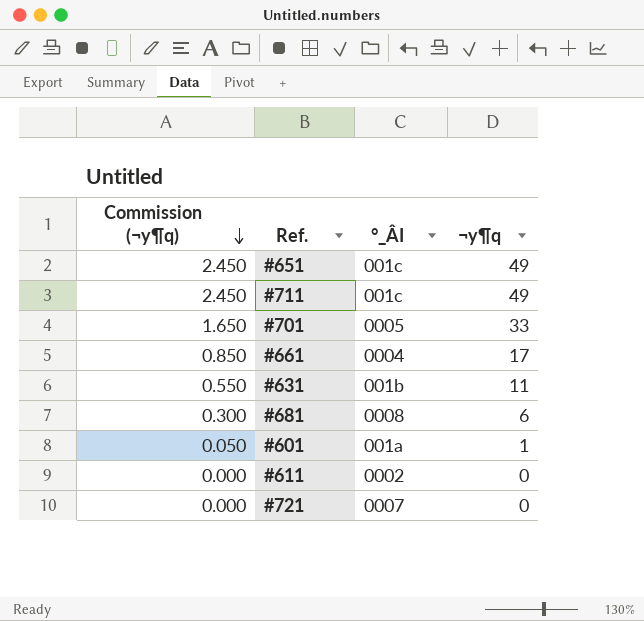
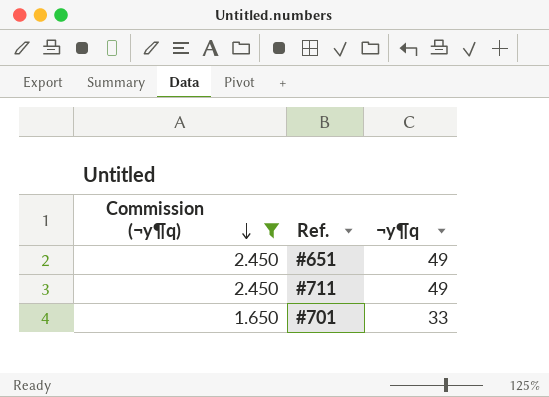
filter: none -> Commission (¬y¶q) >= 1.650
column °_ÂI | position: 3 -> none

